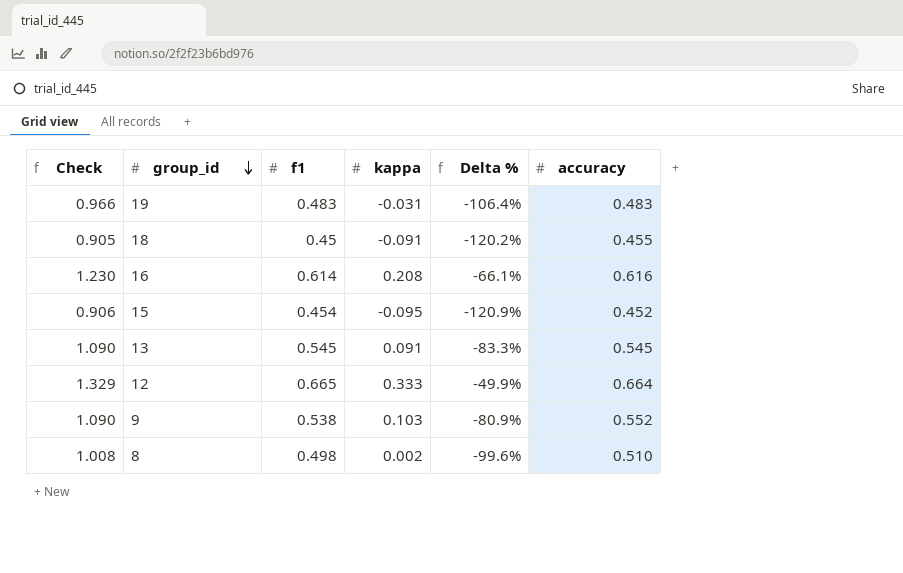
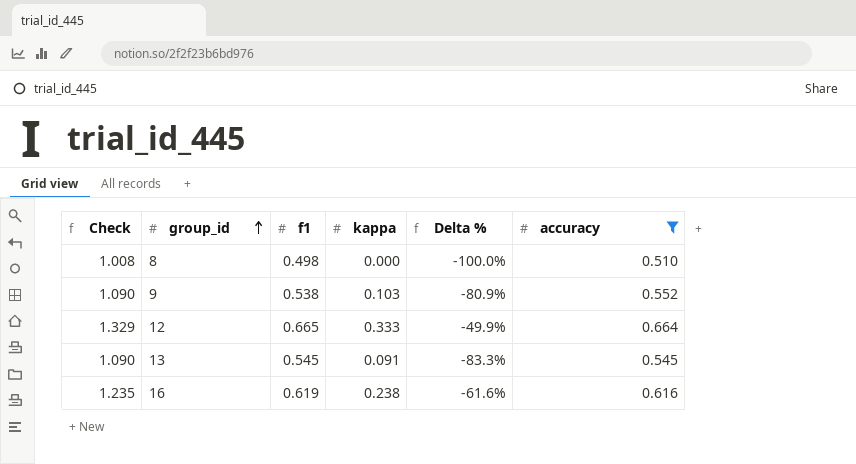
filter: none -> accuracy >= 0.510
row order: group_id descending -> group_id ascending
8 | kappa: 0.002 -> 0.000
8 | Delta %: -99.6% -> -100.0%
16 | Check: 1.230 -> 1.235
16 | f1: 0.614 -> 0.619
16 | kappa: 0.208 -> 0.238
16 | Delta %: -66.1% -> -61.6%

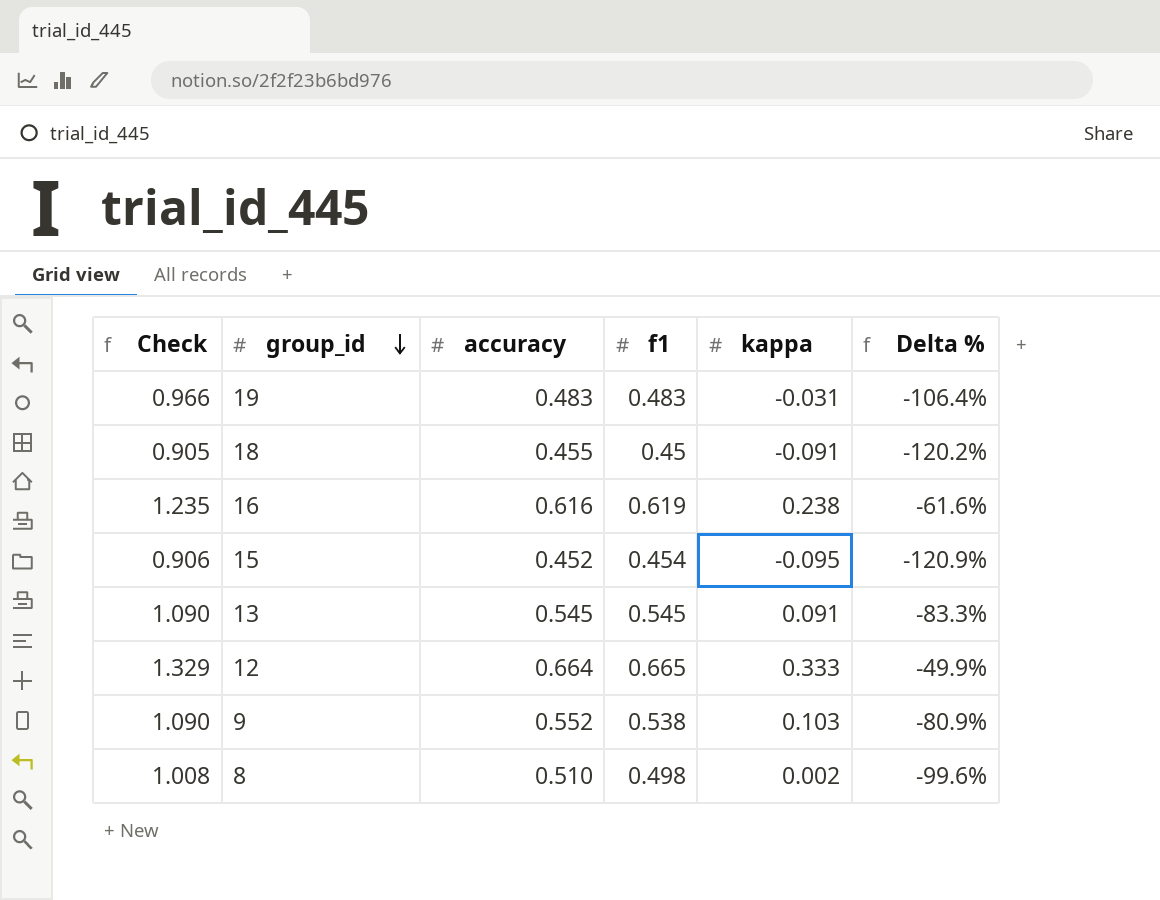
filter: accuracy >= 0.510 -> none
row order: group_id ascending -> group_id descending
column accuracy | position: 6 -> 3
8 | kappa: 0.000 -> 0.002
8 | Delta %: -100.0% -> -99.6%

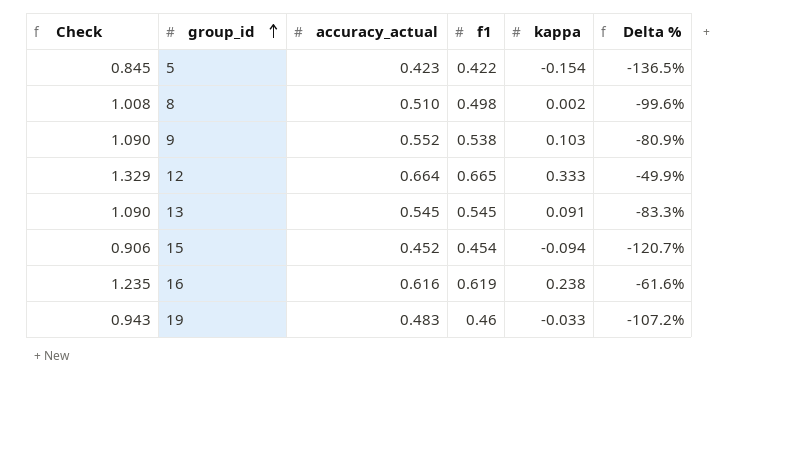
row order: group_id descending -> group_id ascending
column name: accuracy -> accuracy_actual
row 18: 0.905 | 0.455 | 0.45 | -0.091 | -120.2% -> none
row 5: none -> 0.845 | 0.423 | 0.422 | -0.154 | -136.5%
15 | kappa: -0.095 -> -0.094
15 | Delta %: -120.9% -> -120.7%
19 | Check: 0.966 -> 0.943
19 | f1: 0.483 -> 0.46
19 | kappa: -0.031 -> -0.033
19 | Delta %: -106.4% -> -107.2%

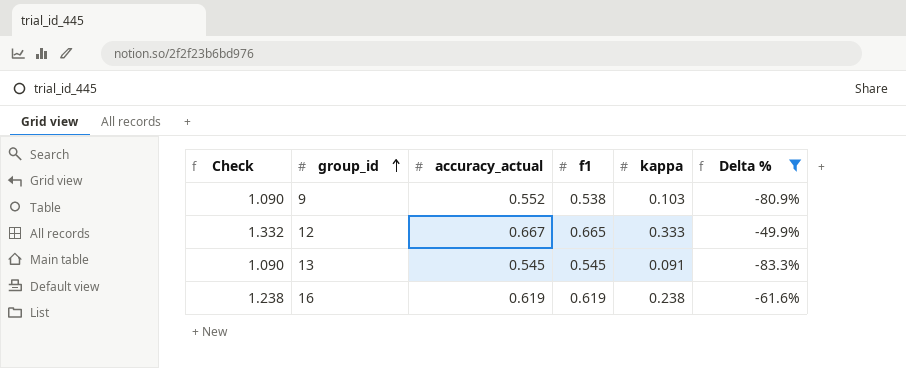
filter: none -> Delta % >= -83.3%
12 | Check: 1.329 -> 1.332
12 | accuracy_actual: 0.664 -> 0.667
16 | Check: 1.235 -> 1.238
16 | accuracy_actual: 0.616 -> 0.619

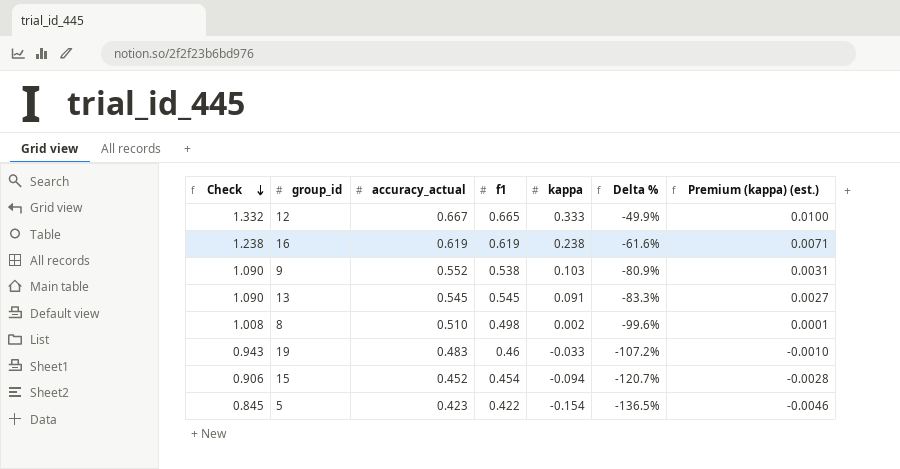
filter: Delta % >= -83.3% -> none
row order: group_id ascending -> Check descending
column Premium (kappa) (est.) | formula: none -> [kappa] * 0.03

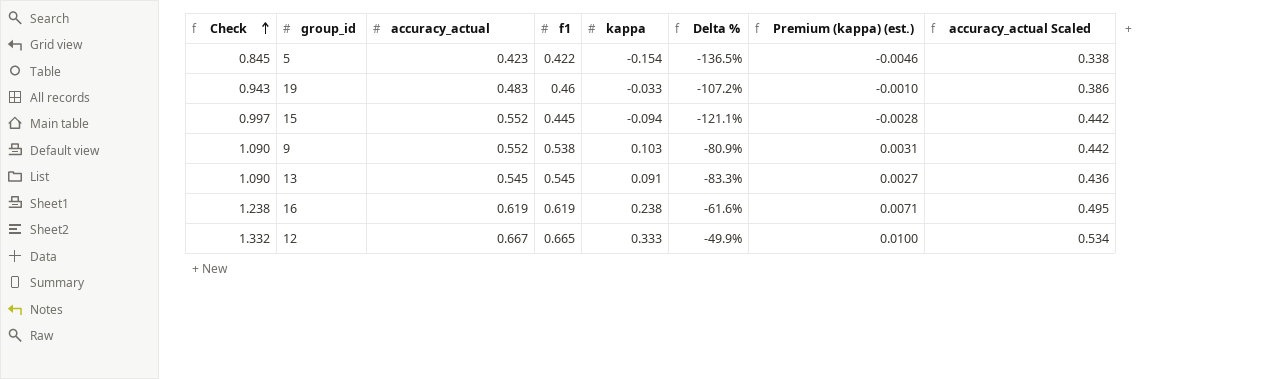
row order: Check descending -> Check ascending
column accuracy_actual Scaled | formula: none -> [accuracy_actual] * 0.8
row 8: 1.008 | 0.510 | 0.498 | 0.002 | -99.6% | 0.0001 -> none
15 | Check: 0.906 -> 0.997
15 | accuracy_actual: 0.452 -> 0.552
15 | f1: 0.454 -> 0.445
15 | Delta %: -120.7% -> -121.1%

